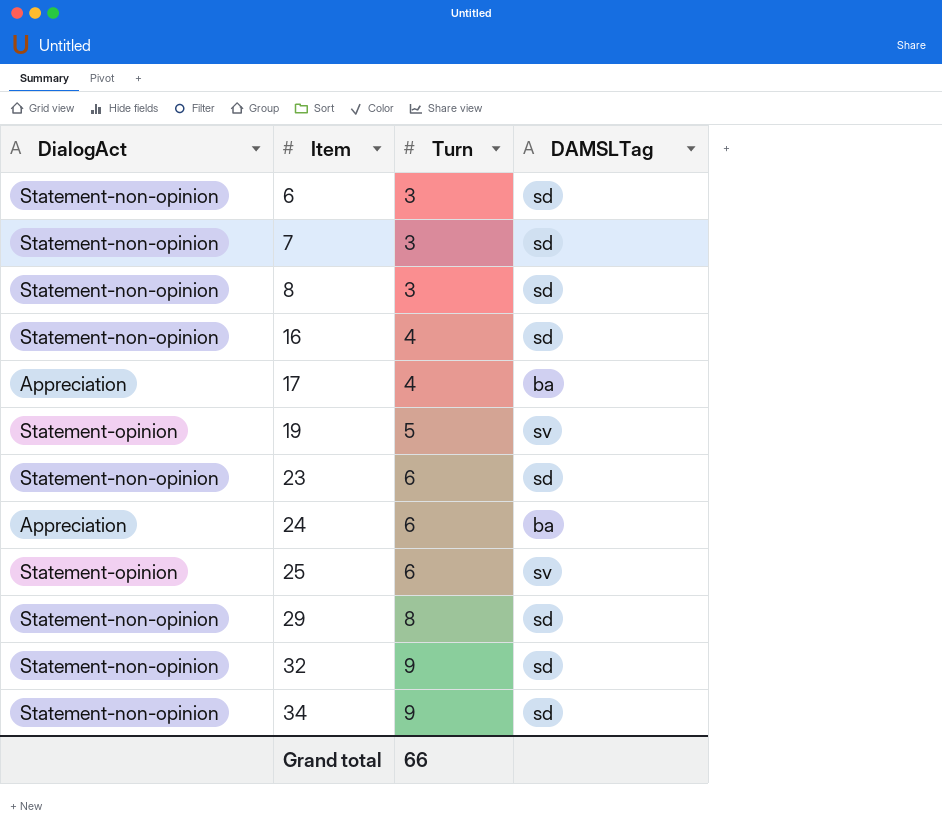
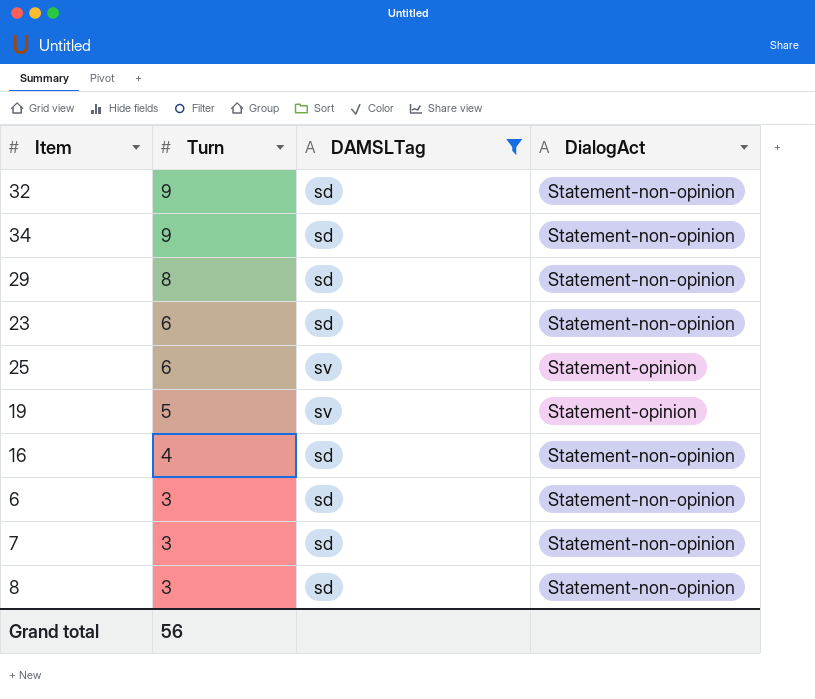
filter: none -> DAMSLTag != ba
row order: Item ascending -> Turn descending
column DialogAct | position: 1 -> 4
Grand total | Turn: 66 -> 56

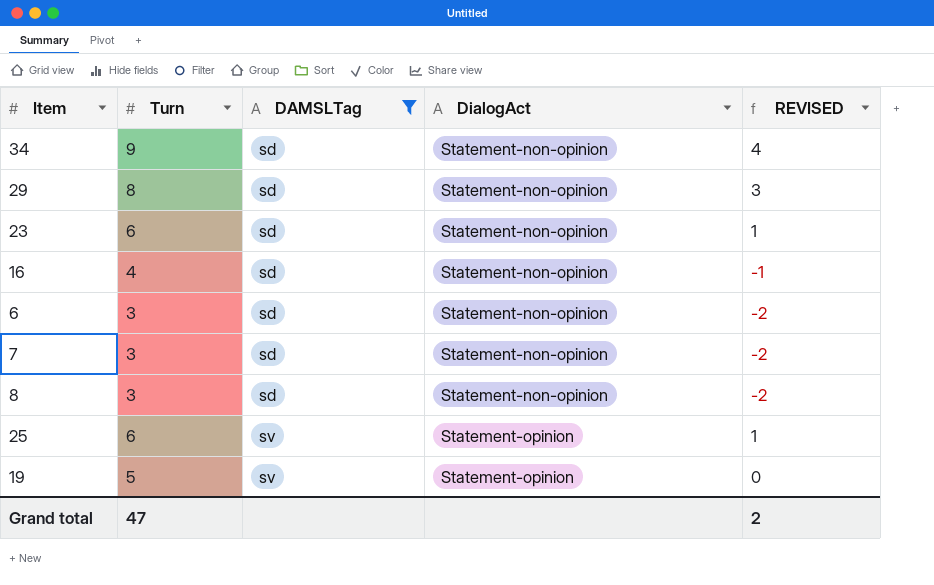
row order: Turn descending -> DAMSLTag ascending
column REVISED | formula: none -> [Turn] - 5
row 32: 9 | sd | Statement-non-opinion -> none
Grand total | Turn: 56 -> 47

